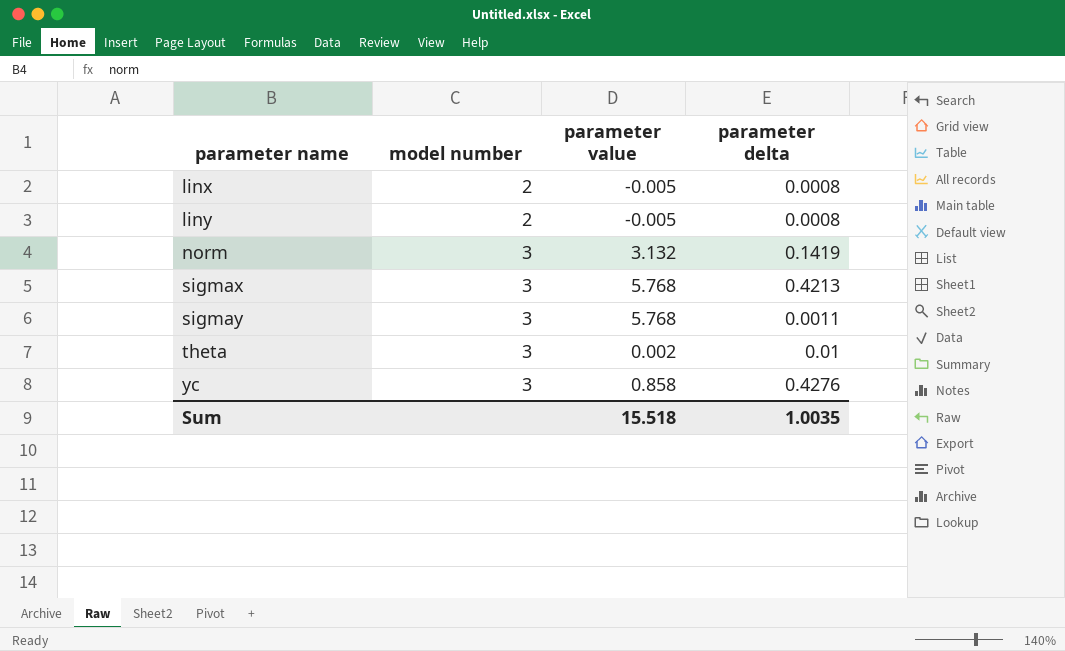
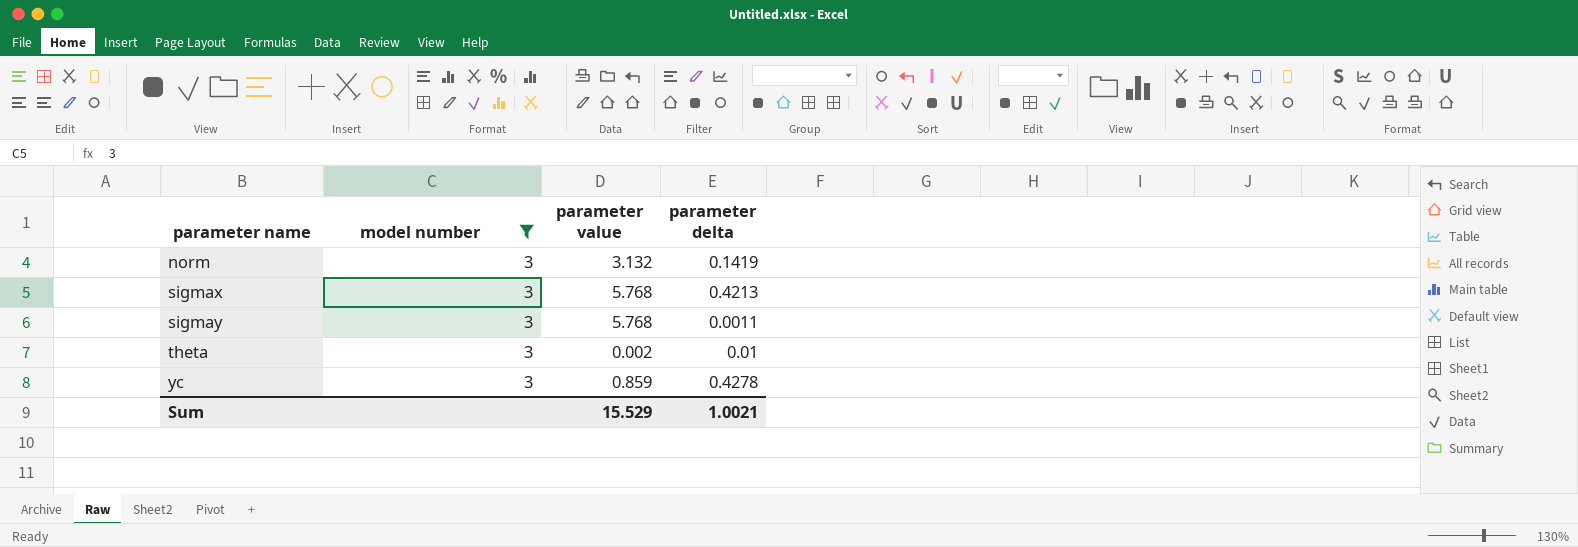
filter: none -> model number = 3
yc | parameter value: 0.858 -> 0.859
yc | parameter delta: 0.4276 -> 0.4278
Sum | parameter value: 15.518 -> 15.529
Sum | parameter delta: 1.0035 -> 1.0021

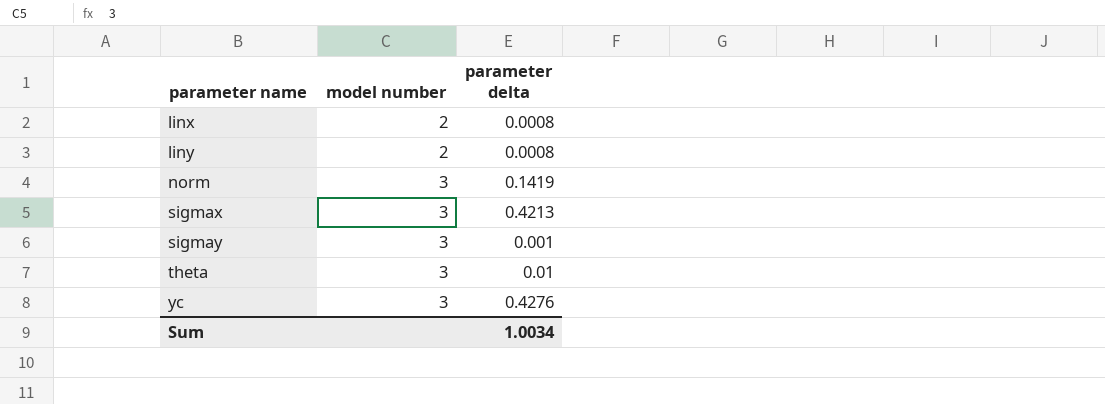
filter: model number = 3 -> none
column parameter value | position: 3 -> none
sigmay | parameter delta: 0.0011 -> 0.001
yc | parameter delta: 0.4278 -> 0.4276
Sum | parameter delta: 1.0021 -> 1.0034

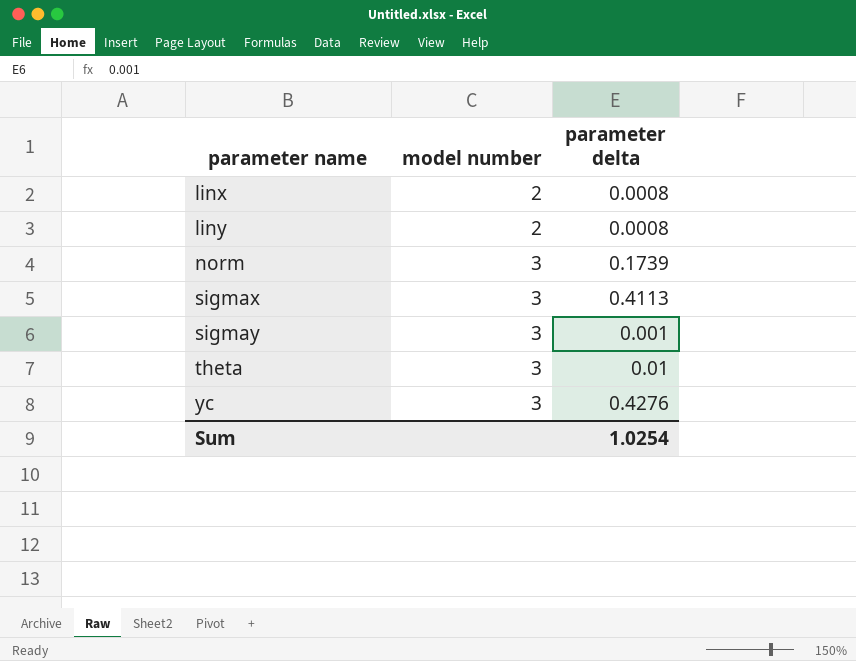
norm | parameter delta: 0.1419 -> 0.1739
sigmax | parameter delta: 0.4213 -> 0.4113
Sum | parameter delta: 1.0034 -> 1.0254

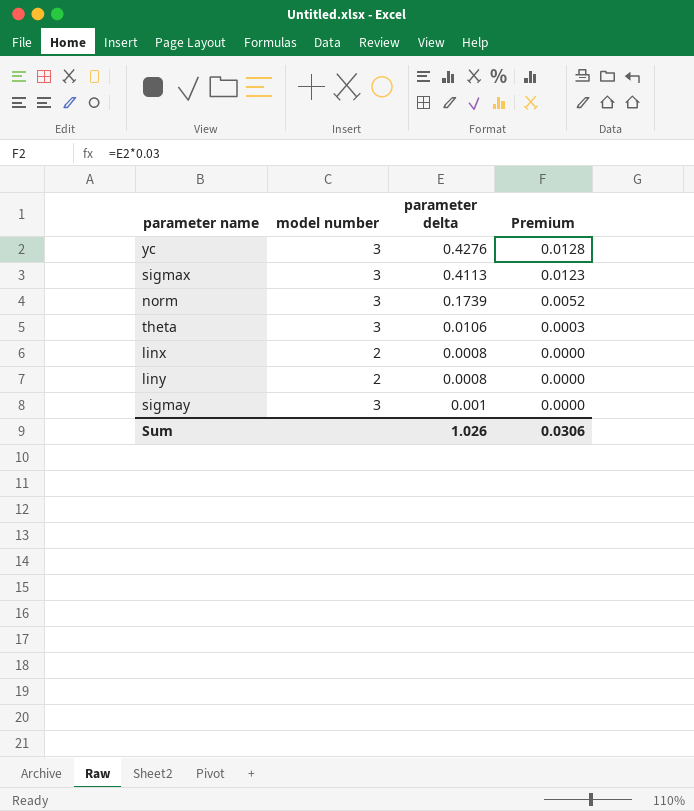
row order: parameter name ascending -> Premium descending
column Premium | formula: none -> [parameter delta] * 0.03
theta | parameter delta: 0.01 -> 0.0106
Sum | parameter delta: 1.0254 -> 1.026

